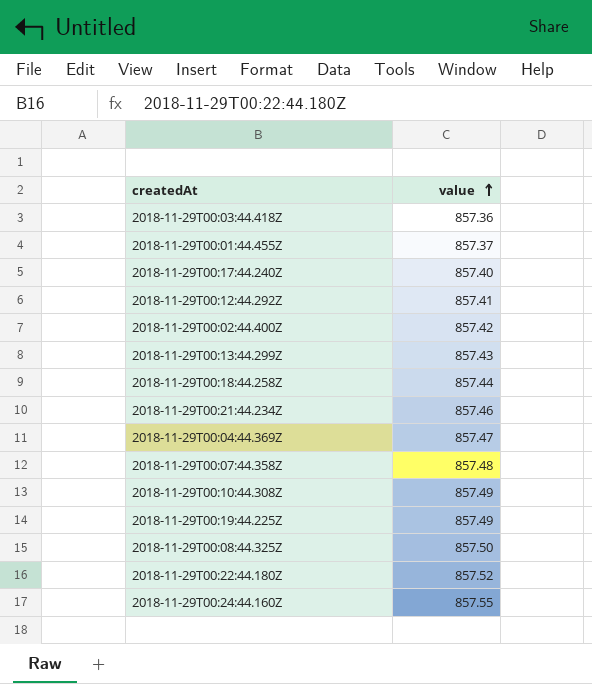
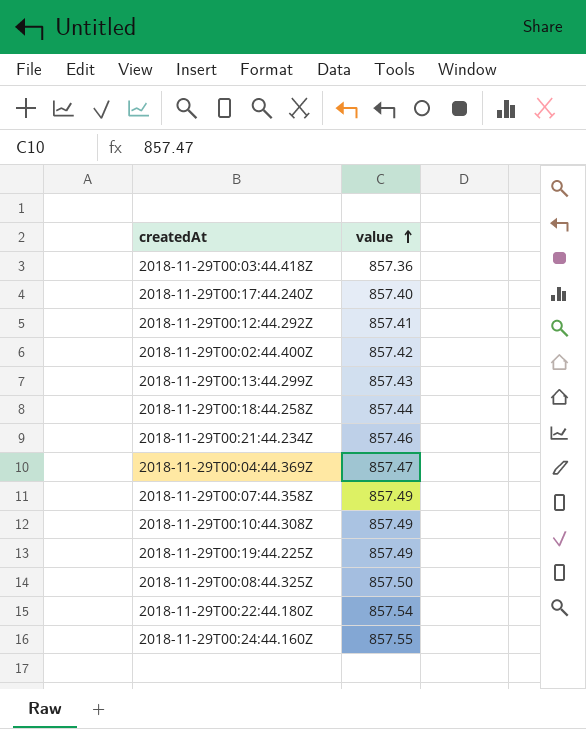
row 2018-11-29T00:01:44.455Z: 857.37 -> none
2018-11-29T00:07:44.358Z | value: 857.48 -> 857.49
2018-11-29T00:22:44.180Z | value: 857.52 -> 857.54

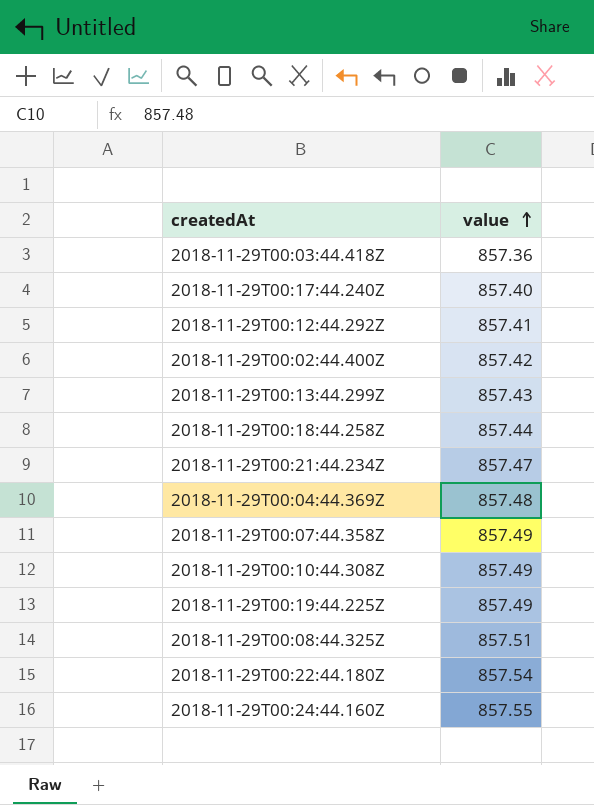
2018-11-29T00:21:44.234Z | value: 857.46 -> 857.47
2018-11-29T00:04:44.369Z | value: 857.47 -> 857.48
2018-11-29T00:08:44.325Z | value: 857.50 -> 857.51

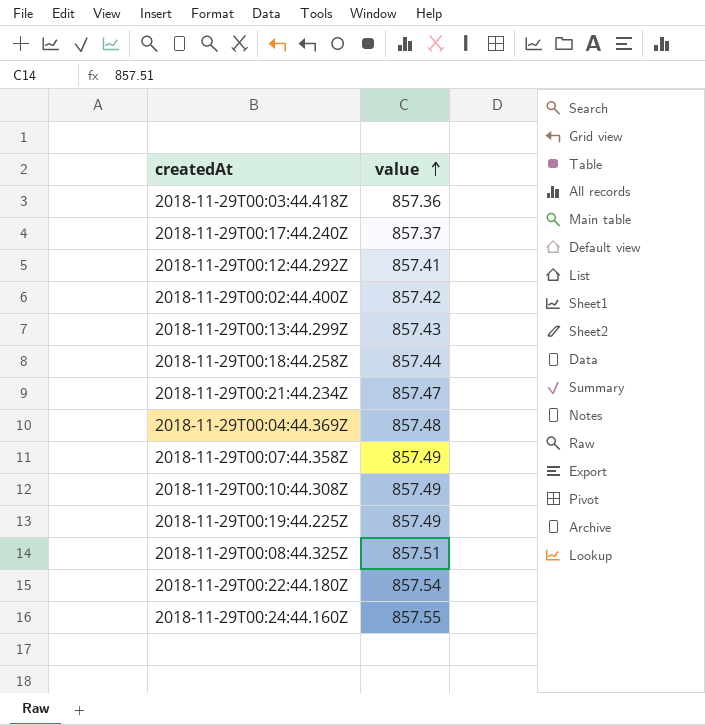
2018-11-29T00:17:44.240Z | value: 857.40 -> 857.37

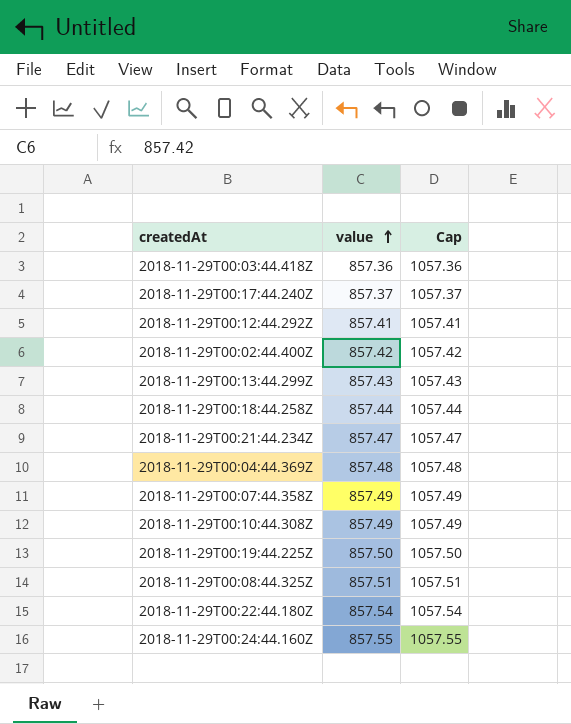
column Cap | formula: none -> [value] + 200
2018-11-29T00:19:44.225Z | value: 857.49 -> 857.50

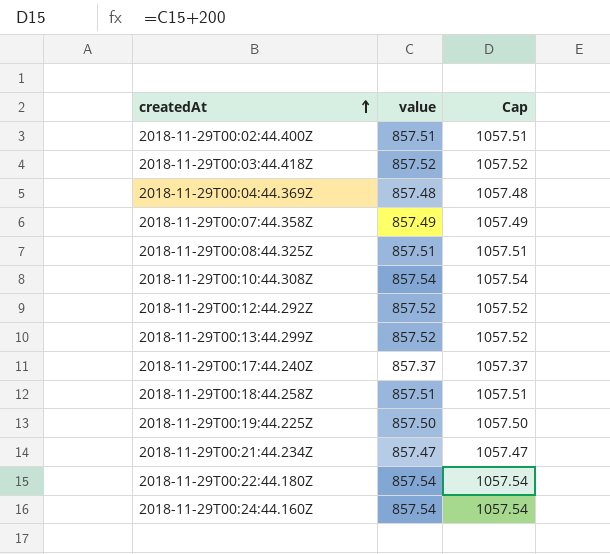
row order: value ascending -> createdAt ascending
2018-11-29T00:02:44.400Z | value: 857.42 -> 857.51
2018-11-29T00:02:44.400Z | Cap: 1057.42 -> 1057.51
2018-11-29T00:03:44.418Z | value: 857.36 -> 857.52
2018-11-29T00:03:44.418Z | Cap: 1057.36 -> 1057.52
2018-11-29T00:10:44.308Z | value: 857.49 -> 857.54
2018-11-29T00:10:44.308Z | Cap: 1057.49 -> 1057.54
2018-11-29T00:12:44.292Z | value: 857.41 -> 857.52
2018-11-29T00:12:44.292Z | Cap: 1057.41 -> 1057.52
2018-11-29T00:13:44.299Z | value: 857.43 -> 857.52
2018-11-29T00:13:44.299Z | Cap: 1057.43 -> 1057.52
2018-11-29T00:18:44.258Z | value: 857.44 -> 857.51
2018-11-29T00:18:44.258Z | Cap: 1057.44 -> 1057.51
2018-11-29T00:24:44.160Z | value: 857.55 -> 857.54
2018-11-29T00:24:44.160Z | Cap: 1057.55 -> 1057.54

